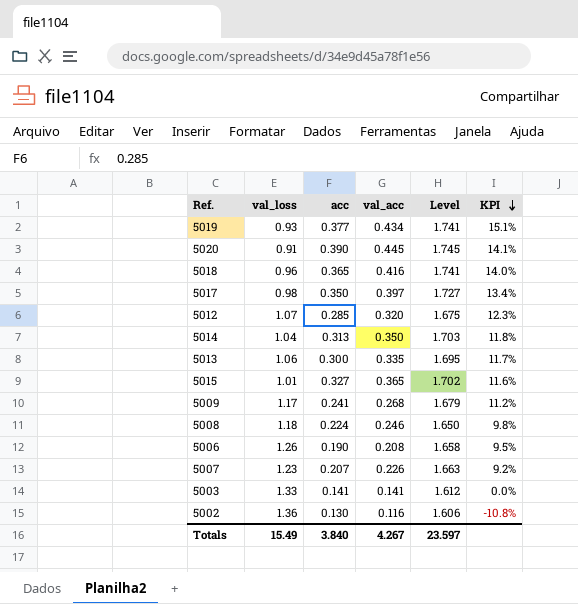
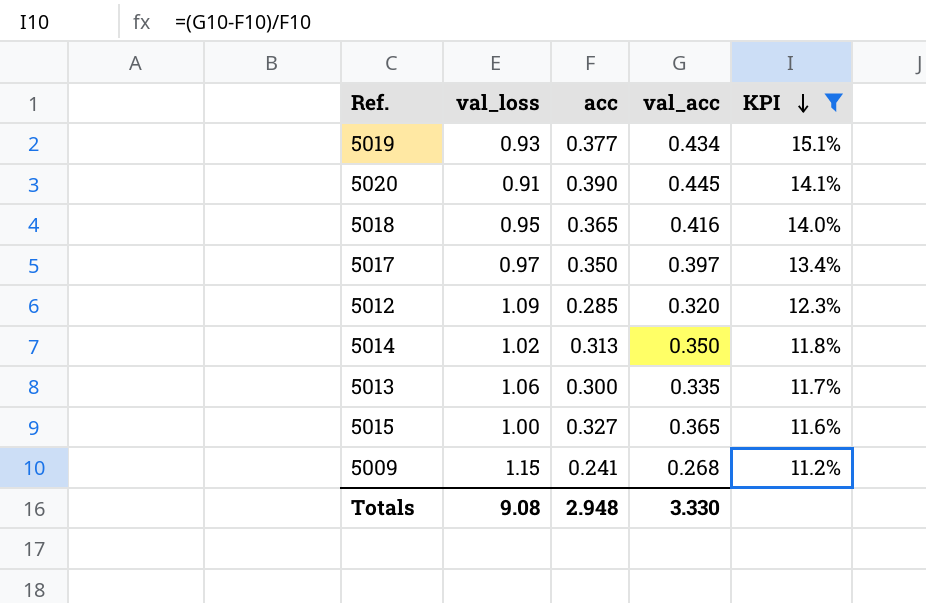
filter: none -> KPI >= 11.2%
column Level | formula: [val_loss] + [acc] + [val_acc] -> none
5018 | val_loss: 0.96 -> 0.95
5017 | val_loss: 0.98 -> 0.97
5012 | val_loss: 1.07 -> 1.09
5014 | val_loss: 1.04 -> 1.02
5015 | val_loss: 1.01 -> 1.00
5009 | val_loss: 1.17 -> 1.15
Totals | val_loss: 15.49 -> 9.08
Totals | acc: 3.840 -> 2.948
Totals | val_acc: 4.267 -> 3.330

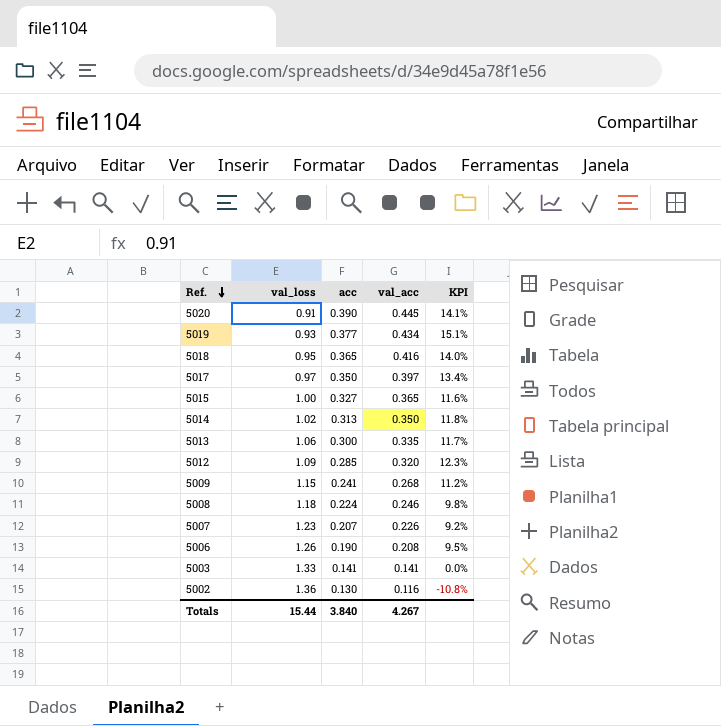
filter: KPI >= 11.2% -> none
row order: KPI descending -> Ref. descending
Totals | val_loss: 9.08 -> 15.44
Totals | acc: 2.948 -> 3.840
Totals | val_acc: 3.330 -> 4.267

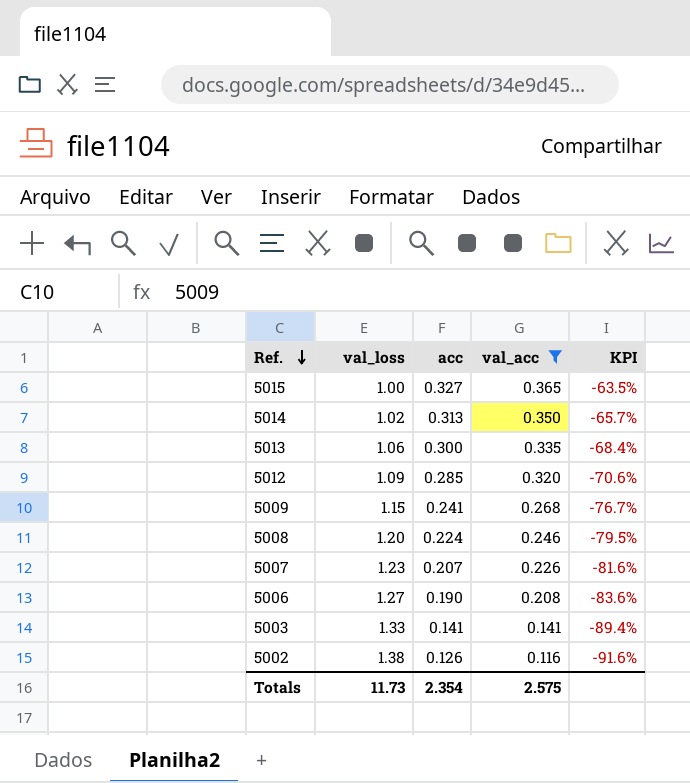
filter: none -> val_acc <= 0.365
column KPI | formula: ([val_acc] - [acc]) / [acc] -> ([val_acc] - [val_loss]) / [val_loss]
5008 | val_loss: 1.18 -> 1.20
5006 | val_loss: 1.26 -> 1.27
5002 | val_loss: 1.36 -> 1.38
5002 | acc: 0.130 -> 0.126
Totals | val_loss: 15.44 -> 11.73
Totals | acc: 3.840 -> 2.354
Totals | val_acc: 4.267 -> 2.575

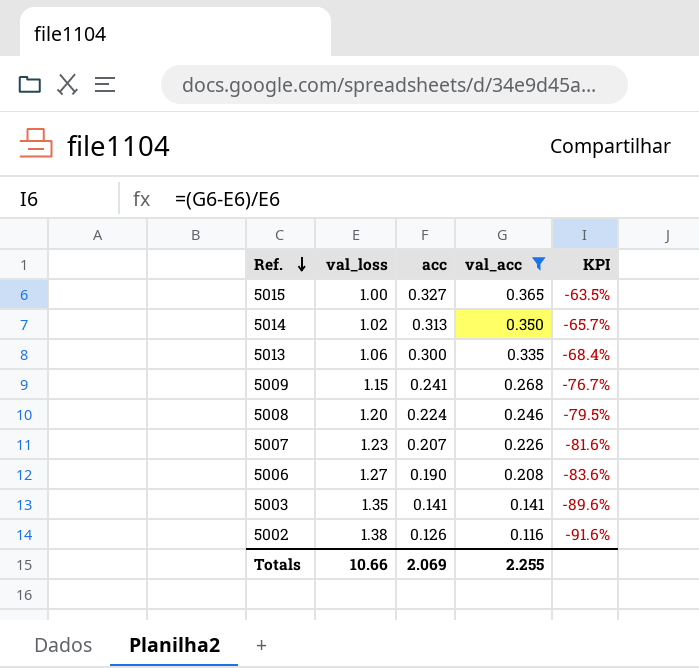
row 5012: 1.09 | 0.285 | 0.320 | -70.6% -> none
5003 | val_loss: 1.33 -> 1.35
5003 | KPI: -89.4% -> -89.6%
Totals | val_loss: 11.73 -> 10.66
Totals | acc: 2.354 -> 2.069
Totals | val_acc: 2.575 -> 2.255

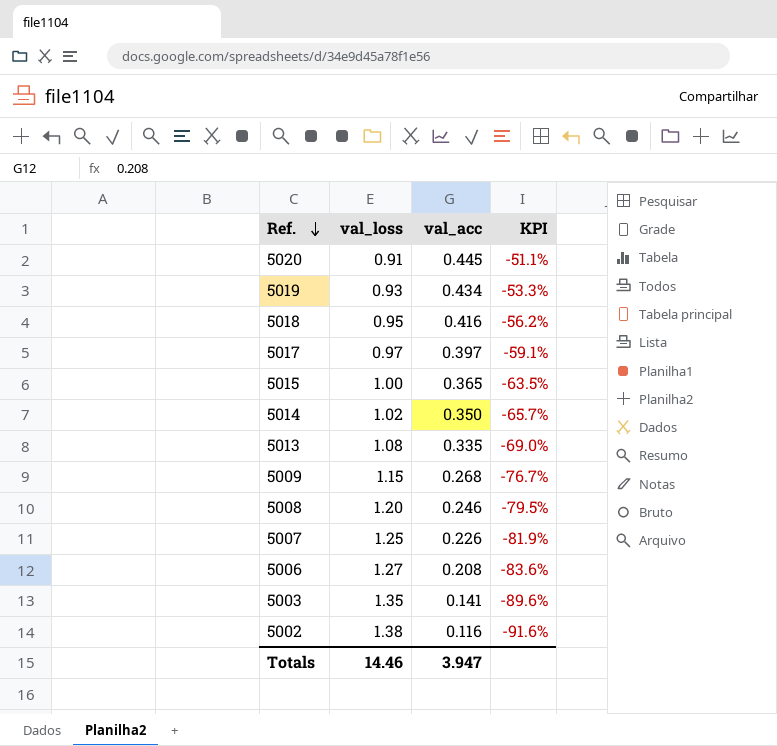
filter: val_acc <= 0.365 -> none
column acc | position: 3 -> none
5013 | val_loss: 1.06 -> 1.08
5013 | KPI: -68.4% -> -69.0%
5007 | val_loss: 1.23 -> 1.25
5007 | KPI: -81.6% -> -81.9%
Totals | val_loss: 10.66 -> 14.46
Totals | val_acc: 2.255 -> 3.947

